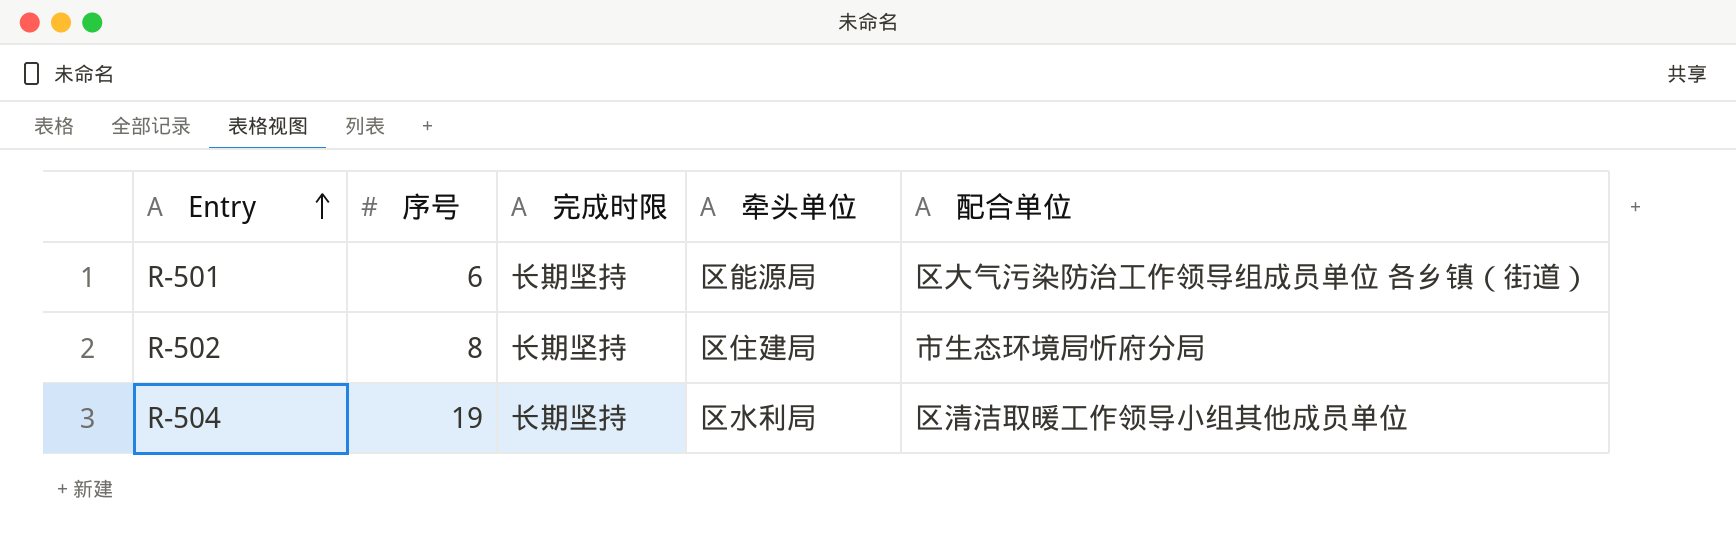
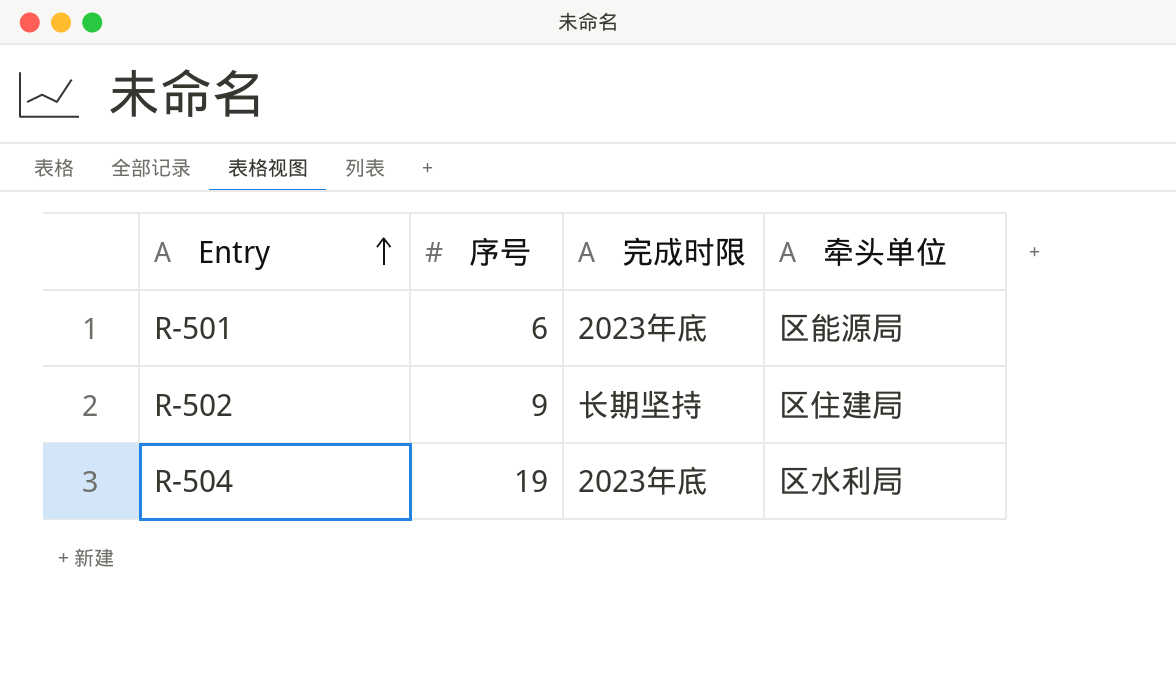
column 配合单位 | position: 5 -> none
R-501 | 完成时限: 长期坚持 -> 2023年底
R-502 | 序号: 8 -> 9
R-504 | 完成时限: 长期坚持 -> 2023年底

